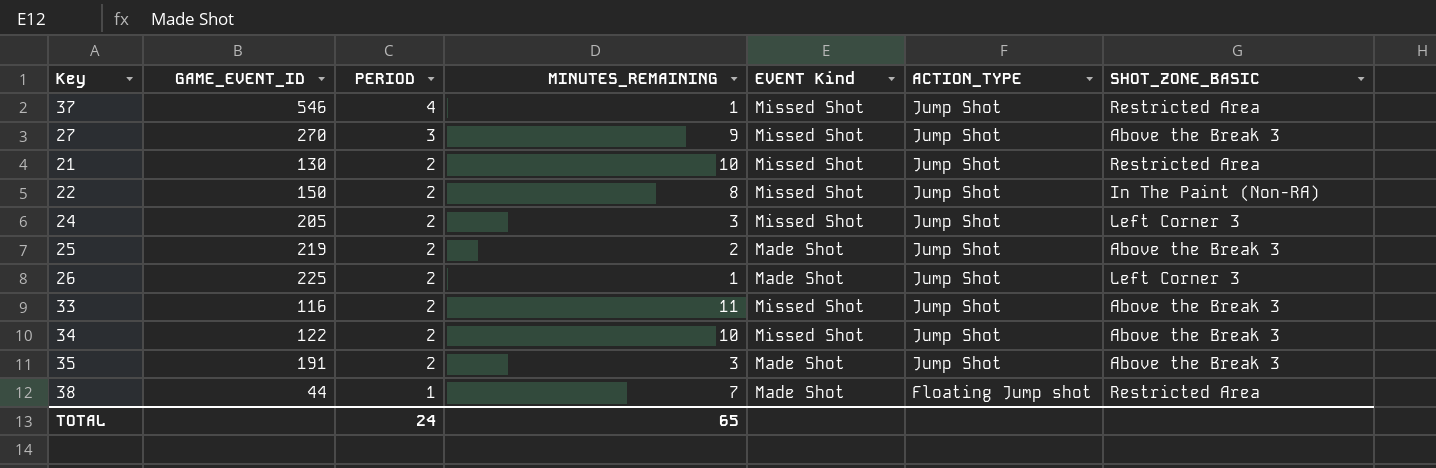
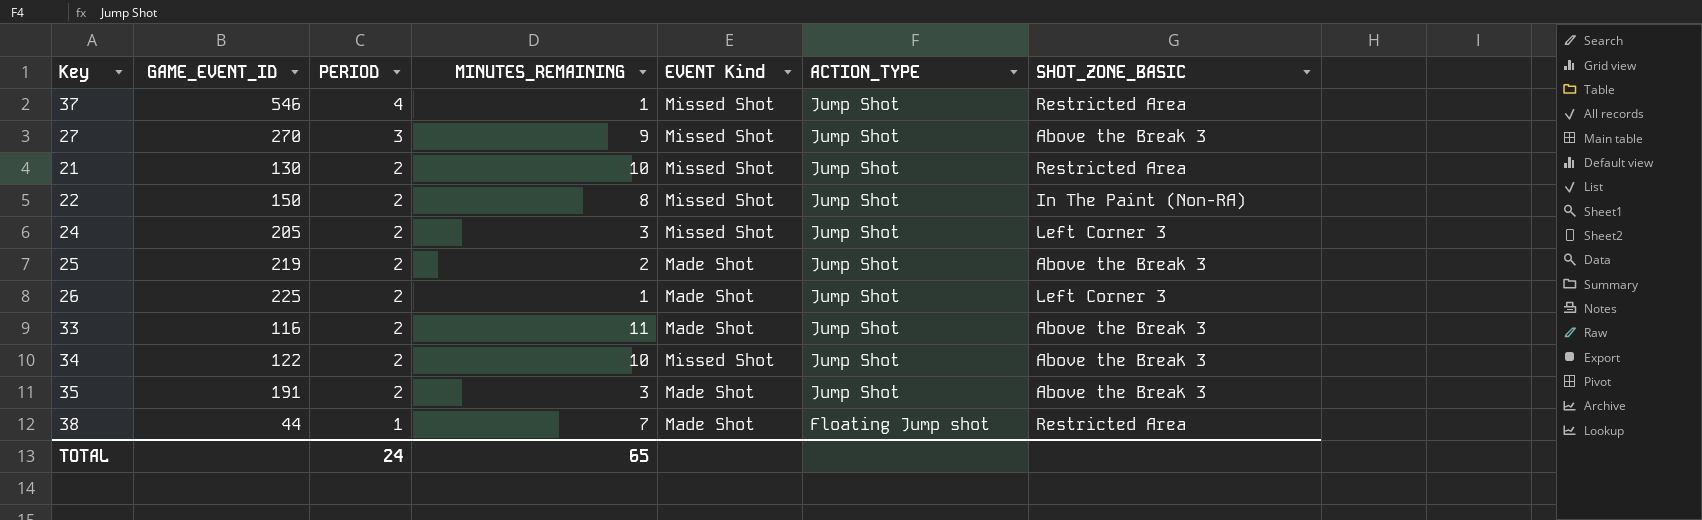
33 | EVENT Kind: Missed Shot -> Made Shot

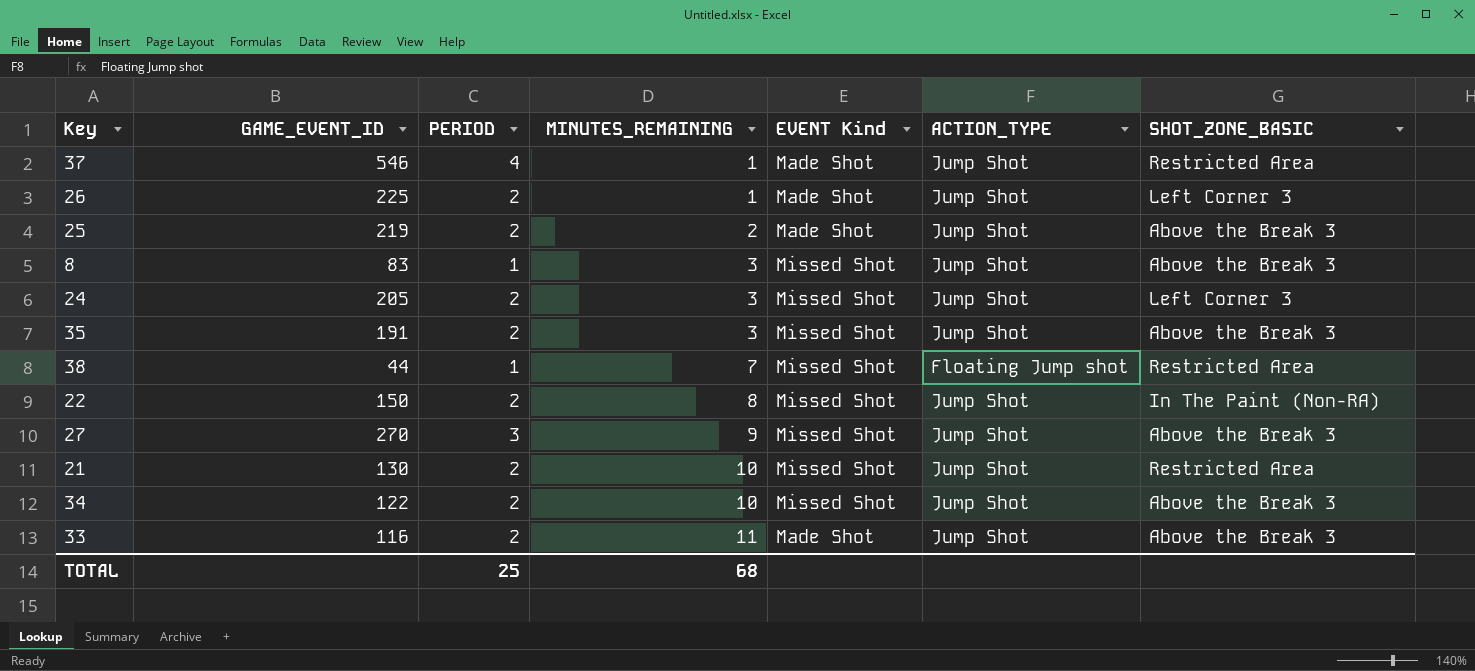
row order: PERIOD descending -> MINUTES_REMAINING ascending
37 | EVENT Kind: Missed Shot -> Made Shot
row 8: none -> 83 | 1 | 3 | Missed Shot | Jump Shot | Above the Break 3
35 | EVENT Kind: Made Shot -> Missed Shot
38 | EVENT Kind: Made Shot -> Missed Shot
TOTAL | PERIOD: 24 -> 25
TOTAL | MINUTES_REMAINING: 65 -> 68

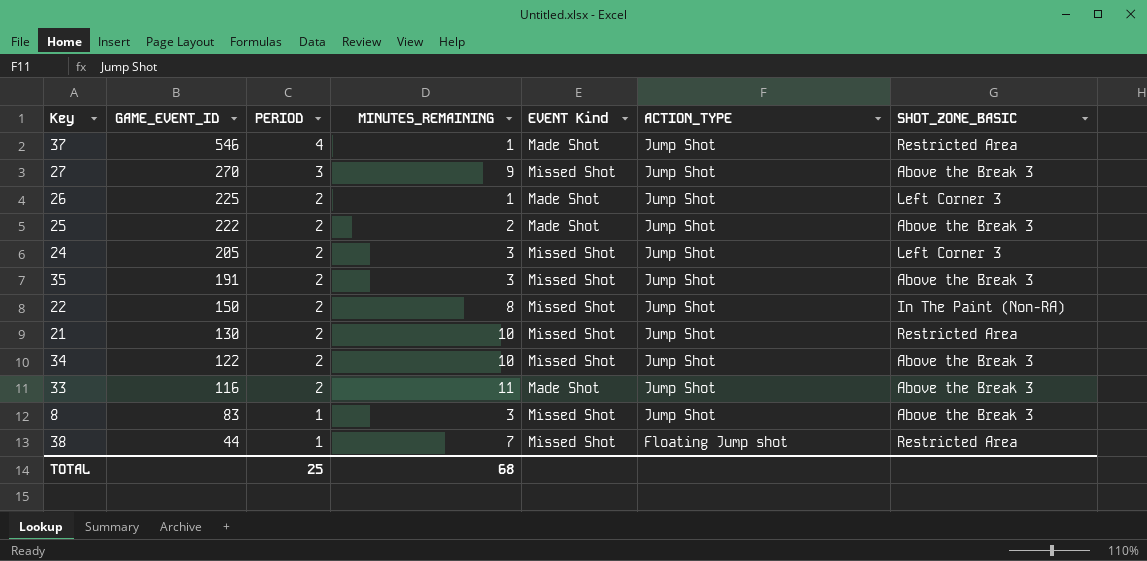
row order: MINUTES_REMAINING ascending -> GAME_EVENT_ID descending
25 | GAME_EVENT_ID: 219 -> 222

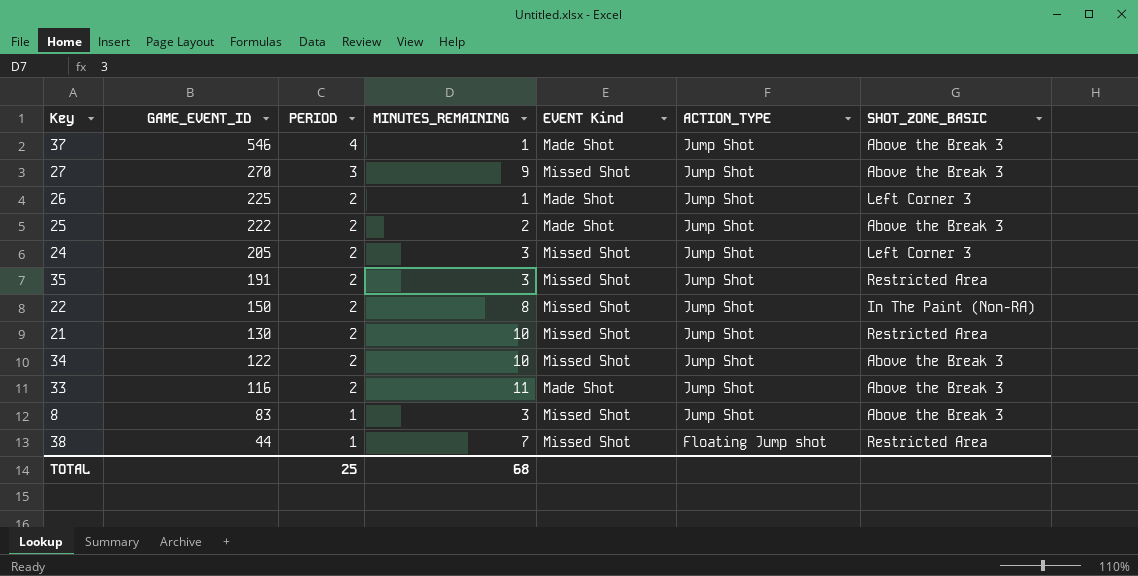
37 | SHOT_ZONE_BASIC: Restricted Area -> Above the Break 3
35 | SHOT_ZONE_BASIC: Above the Break 3 -> Restricted Area

